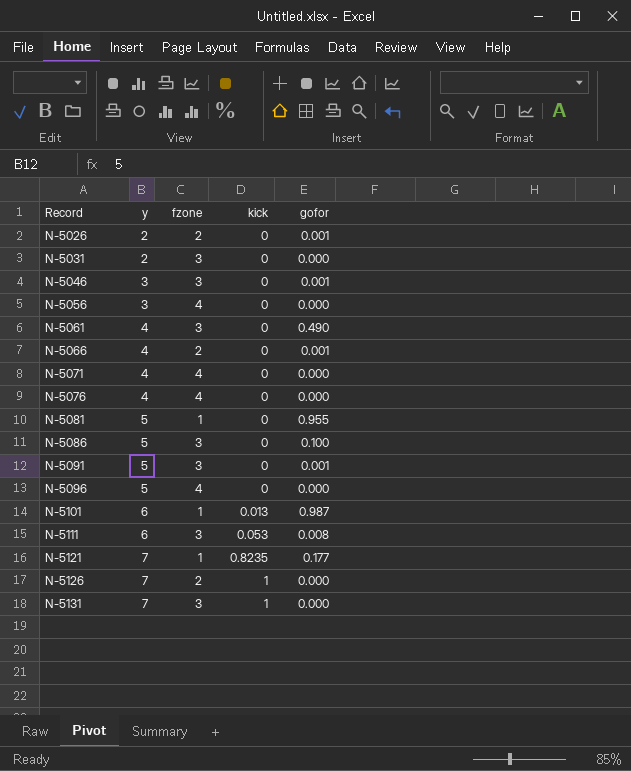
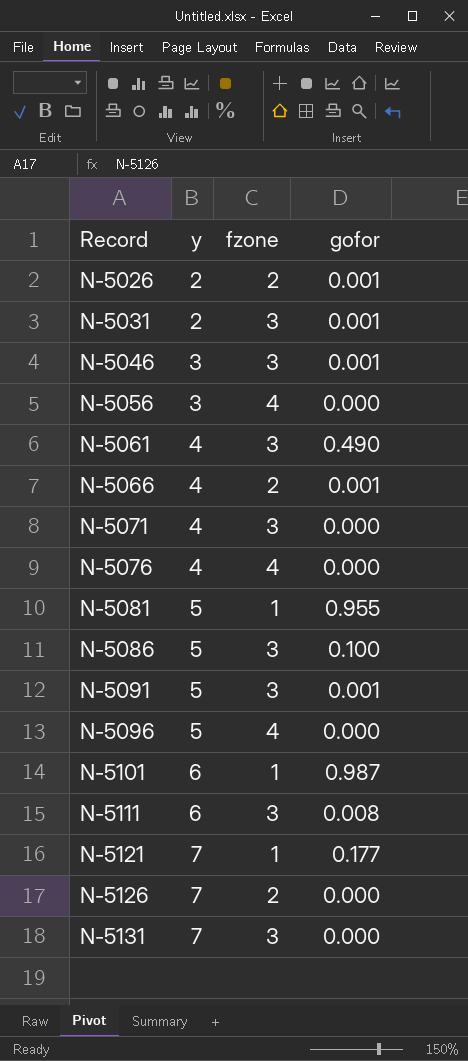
column kick | position: 4 -> none
N-5031 | gofor: 0.000 -> 0.001
N-5071 | fzone: 4 -> 3

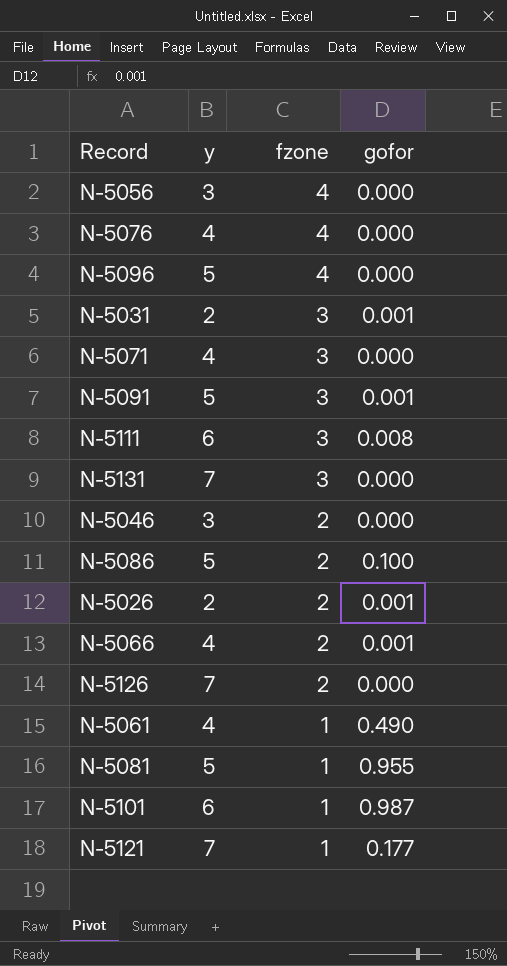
row order: Record ascending -> fzone descending
N-5046 | fzone: 3 -> 2
N-5046 | gofor: 0.001 -> 0.000
N-5086 | fzone: 3 -> 2
N-5061 | fzone: 3 -> 1

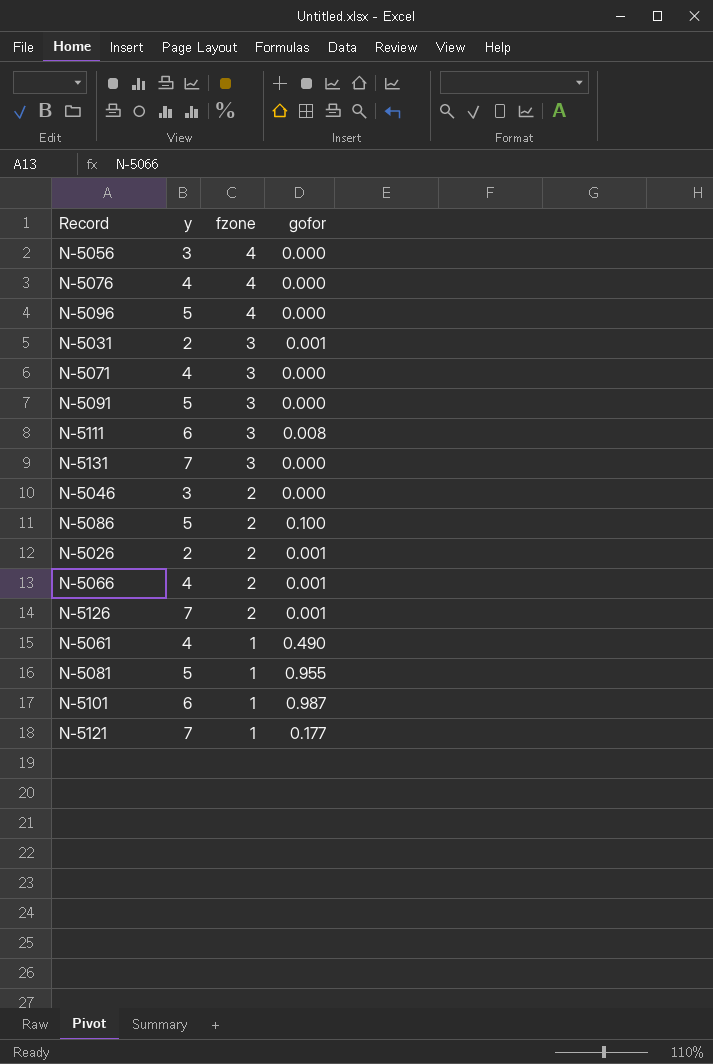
N-5091 | gofor: 0.001 -> 0.000
N-5126 | gofor: 0.000 -> 0.001

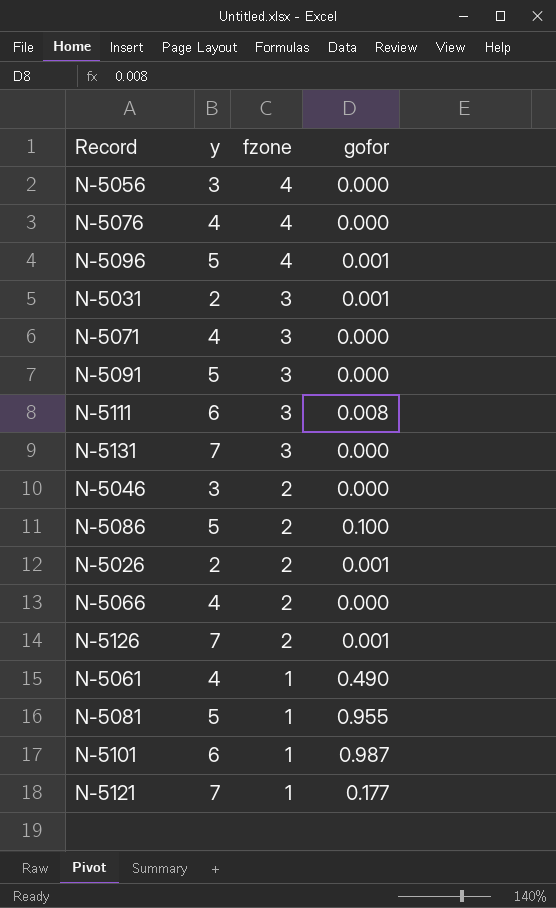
N-5096 | gofor: 0.000 -> 0.001
N-5066 | gofor: 0.001 -> 0.000

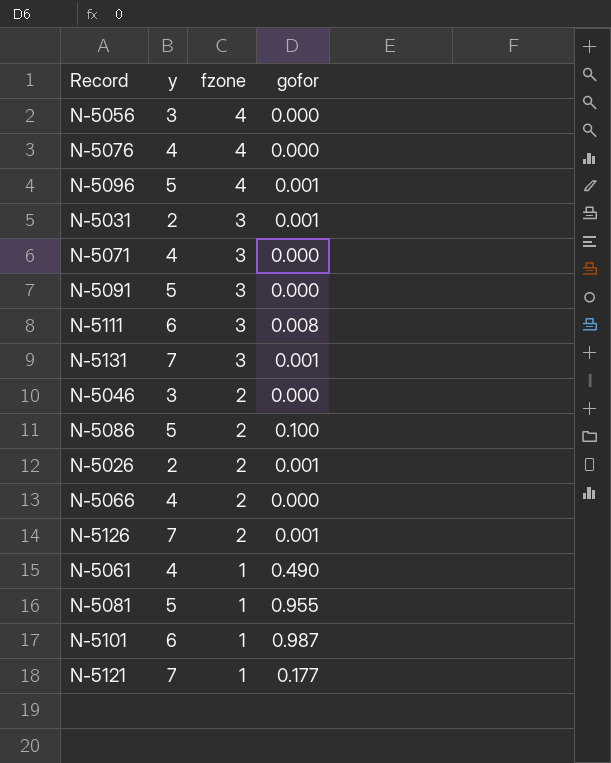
N-5131 | gofor: 0.000 -> 0.001

